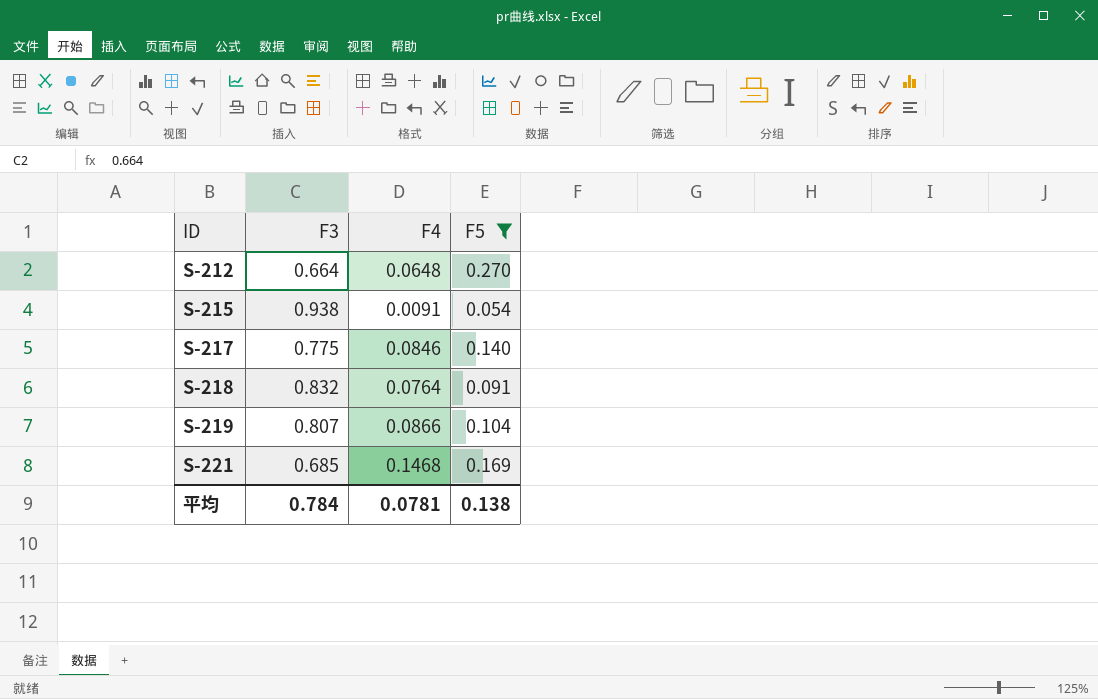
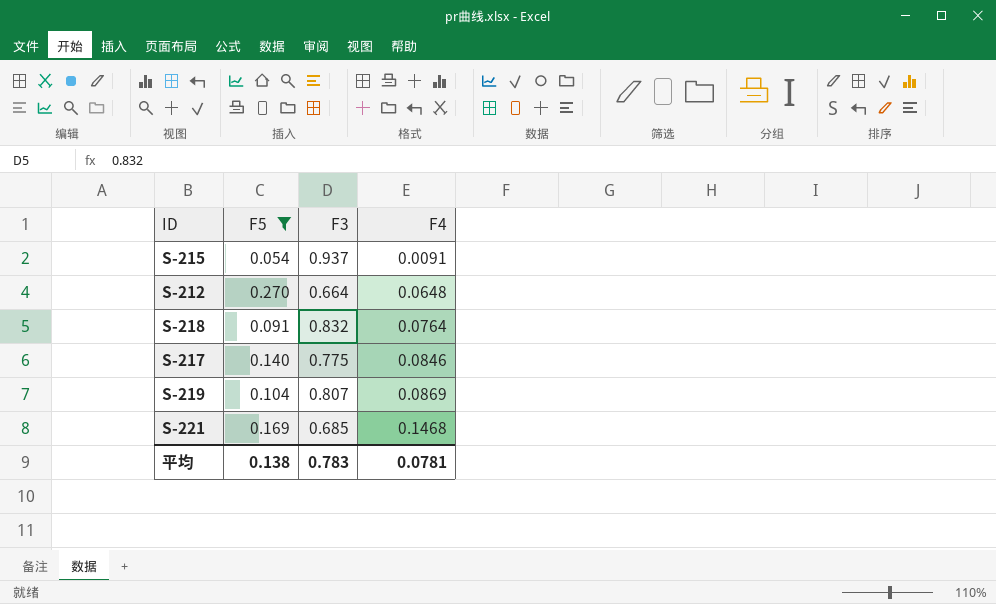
row order: ID ascending -> F4 ascending
column F5 | position: 4 -> 2
S-215 | F3: 0.938 -> 0.937
S-219 | F4: 0.0866 -> 0.0869
平均 | F3: 0.784 -> 0.783

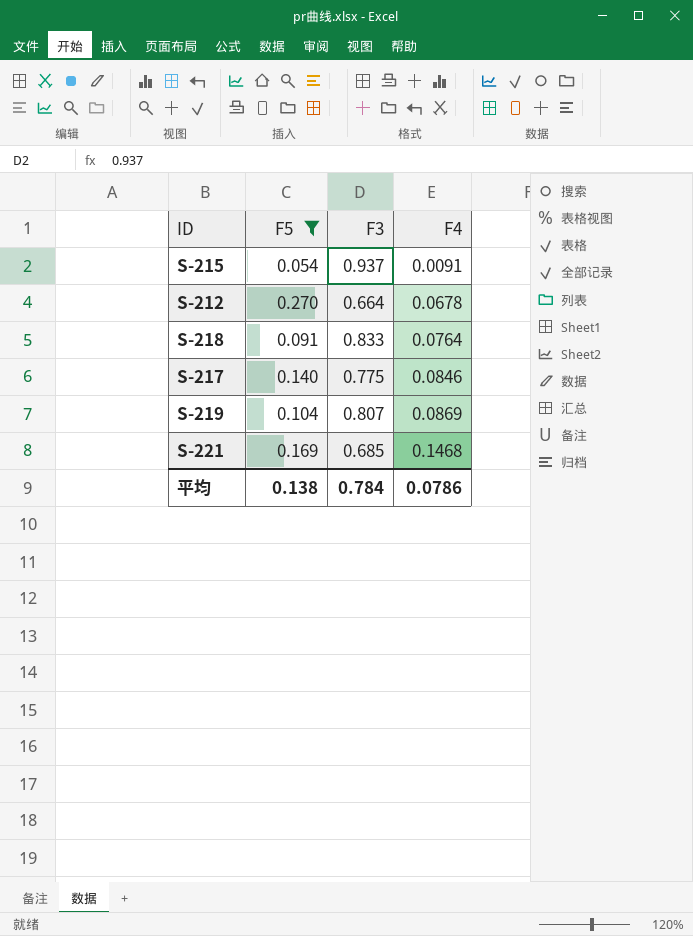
S-212 | F4: 0.0648 -> 0.0678
S-218 | F3: 0.832 -> 0.833
平均 | F3: 0.783 -> 0.784
平均 | F4: 0.0781 -> 0.0786

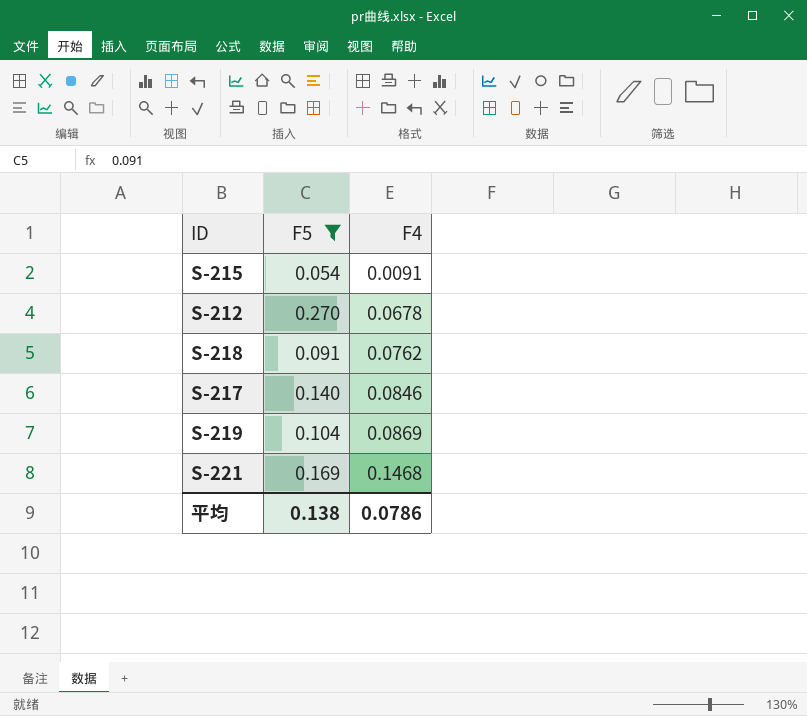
column F3 | position: 3 -> none
S-218 | F4: 0.0764 -> 0.0762

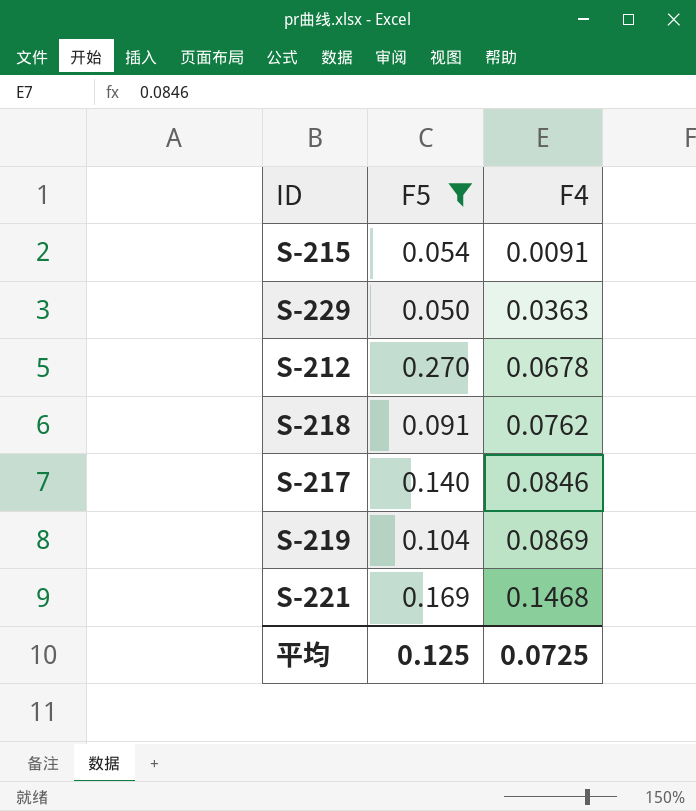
row S-229: none -> 0.050 | 0.0363
平均 | F5: 0.138 -> 0.125
平均 | F4: 0.0786 -> 0.0725

